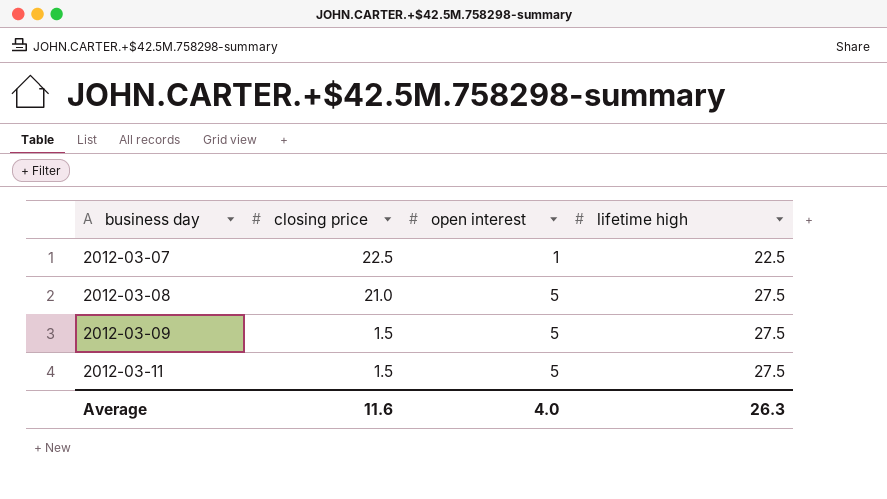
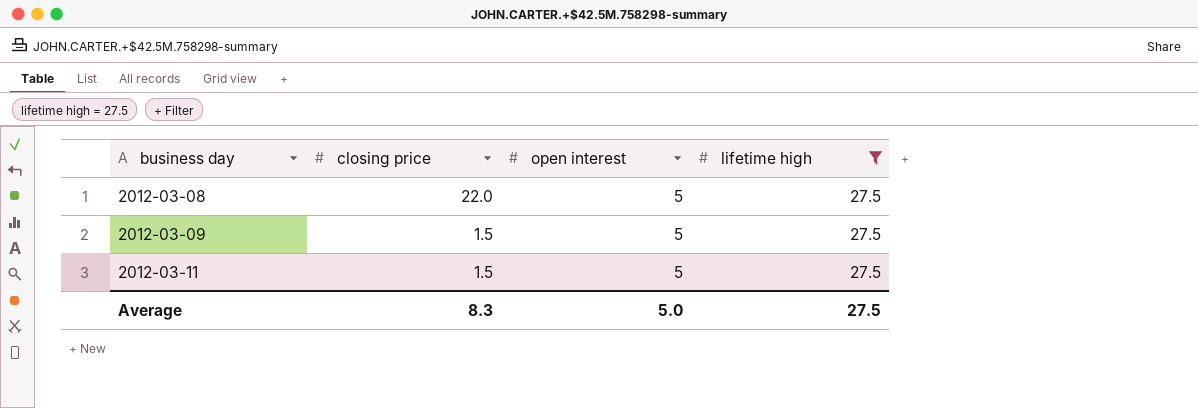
filter: none -> lifetime high = 27.5
2012-03-08 | closing price: 21.0 -> 22.0
Average | closing price: 11.6 -> 8.3
Average | open interest: 4.0 -> 5.0
Average | lifetime high: 26.3 -> 27.5

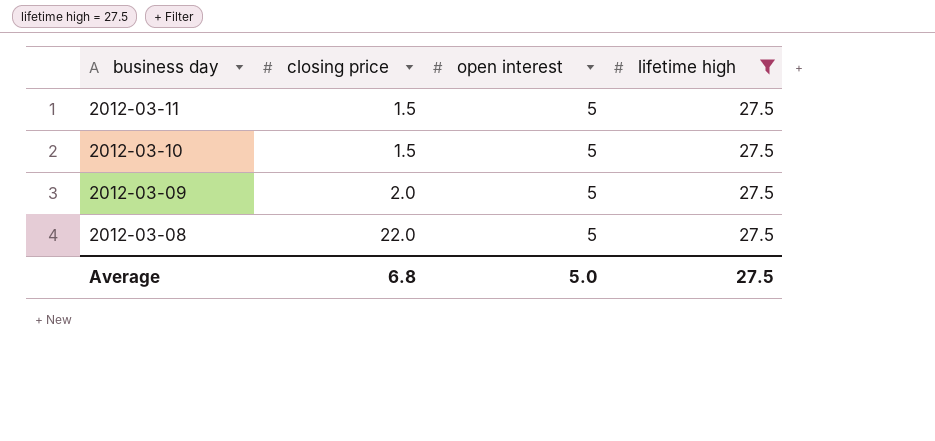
row order: business day ascending -> business day descending
row 2012-03-10: none -> 1.5 | 5 | 27.5
2012-03-09 | closing price: 1.5 -> 2.0
Average | closing price: 8.3 -> 6.8

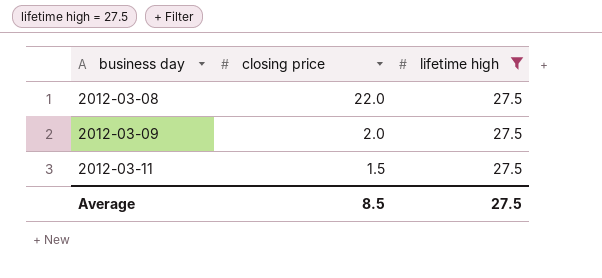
row order: business day descending -> business day ascending
column open interest | position: 3 -> none
row 2012-03-10: 1.5 | 5 | 27.5 -> none
Average | closing price: 6.8 -> 8.5

